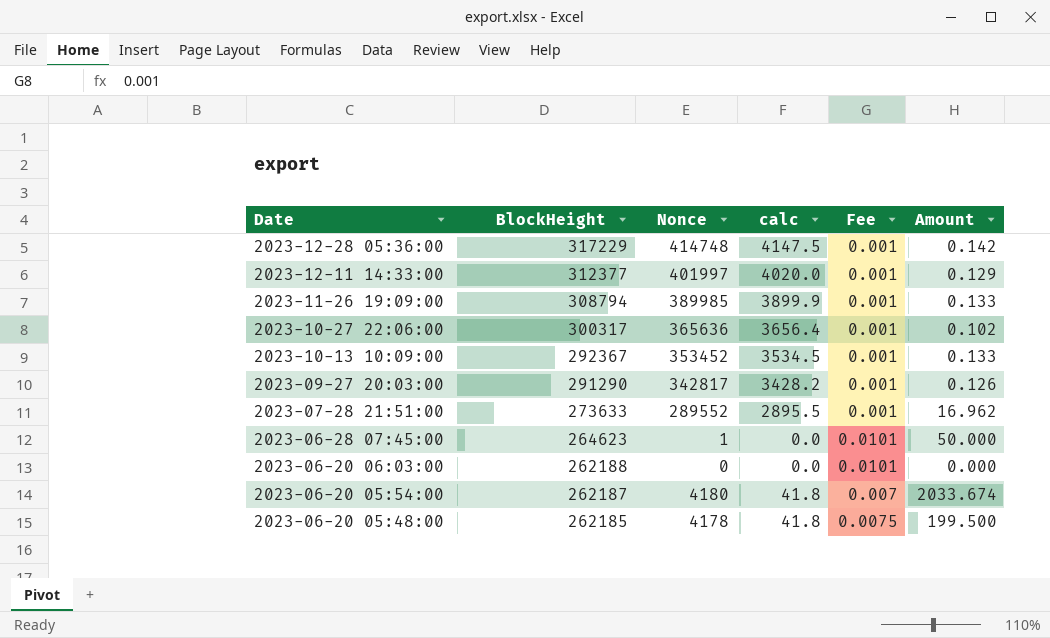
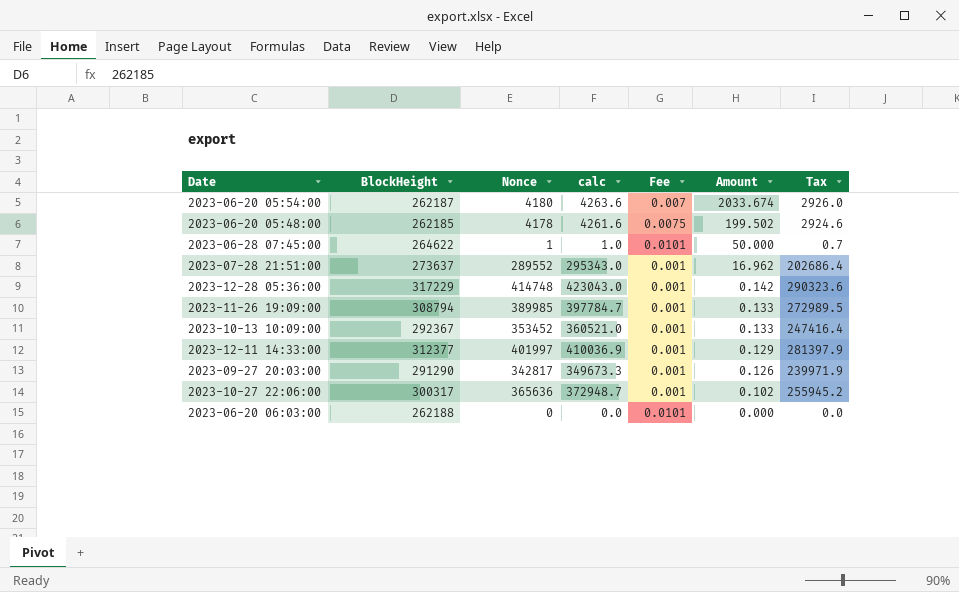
row order: Date descending -> Amount descending
column calc | formula: [Nonce] * 0.01 -> [Nonce] * 1.02
column Tax | formula: none -> [Nonce] * 0.7
2023-06-20 05:48:00 | Amount: 199.500 -> 199.502
2023-06-28 07:45:00 | BlockHeight: 264623 -> 264622
2023-07-28 21:51:00 | BlockHeight: 273633 -> 273637

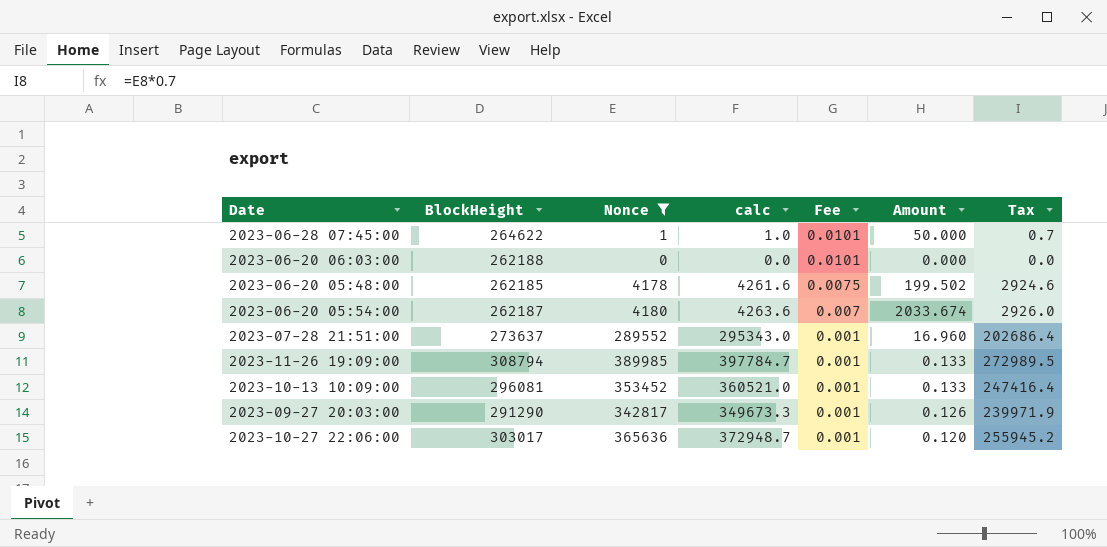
filter: none -> Nonce <= 389985
row order: Amount descending -> Fee descending
2023-07-28 21:51:00 | Amount: 16.962 -> 16.960
2023-10-13 10:09:00 | BlockHeight: 292367 -> 296081
2023-10-27 22:06:00 | BlockHeight: 300317 -> 303017
2023-10-27 22:06:00 | Amount: 0.102 -> 0.120

